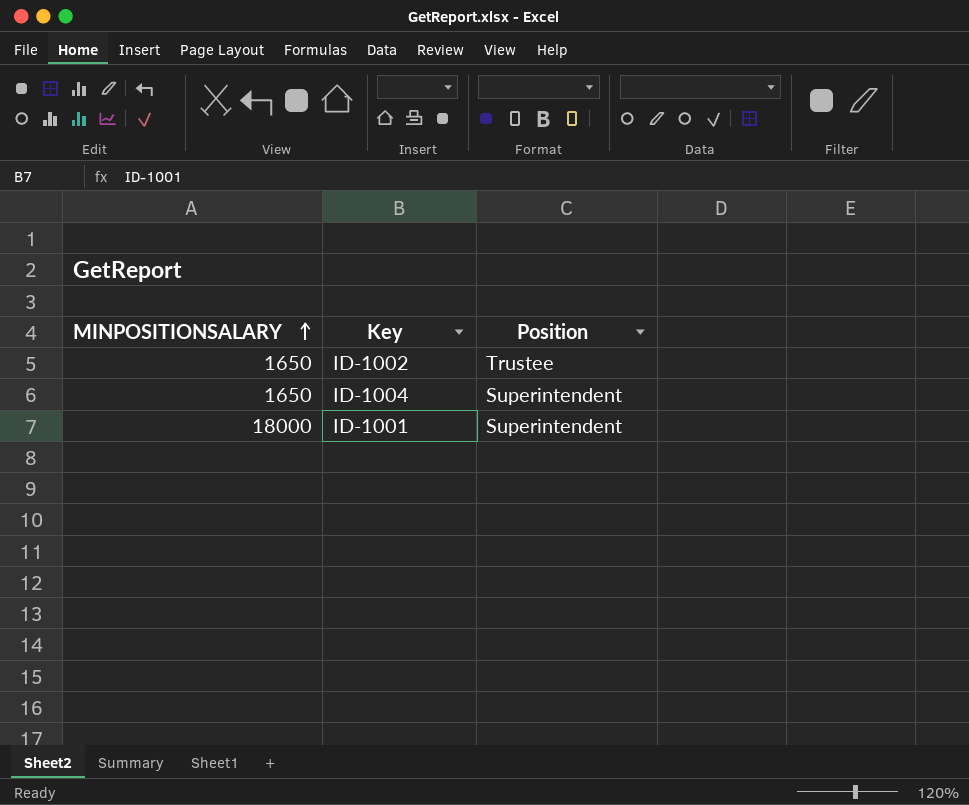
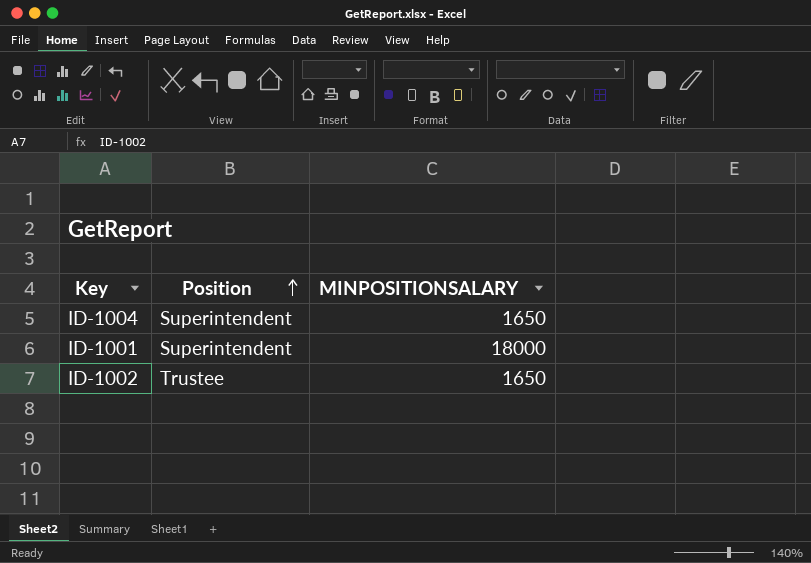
row order: MINPOSITIONSALARY ascending -> Position ascending
column MINPOSITIONSALARY | position: 1 -> 3

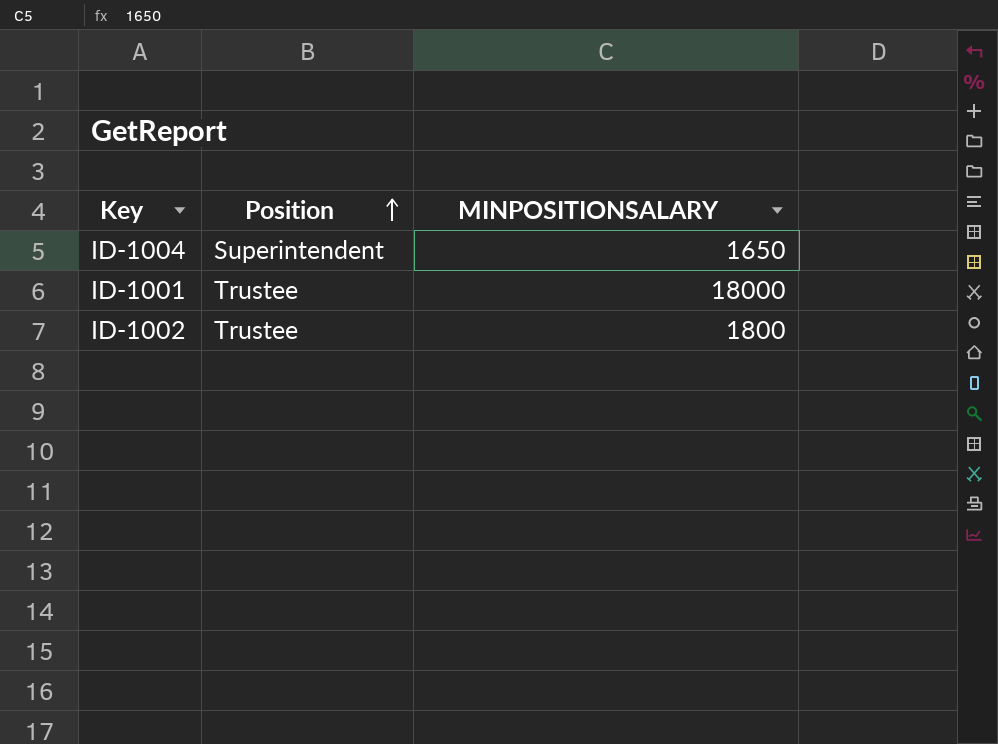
ID-1001 | Position: Superintendent -> Trustee
ID-1002 | MINPOSITIONSALARY: 1650 -> 1800

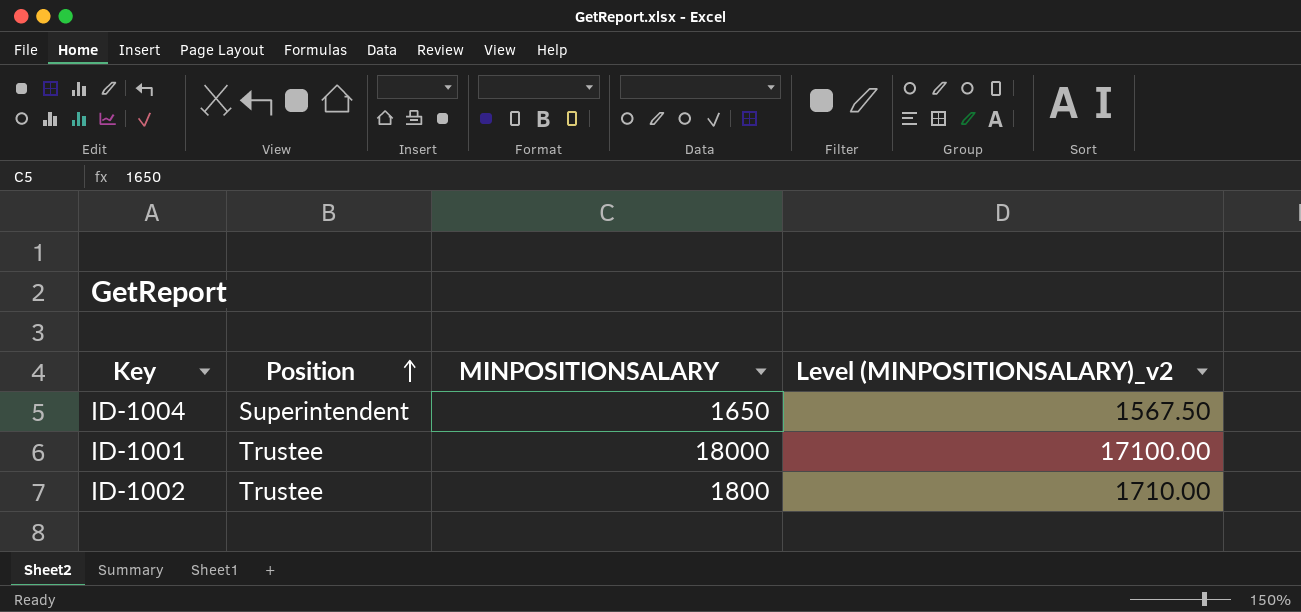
column Level (MINPOSITIONSALARY)_v2 | formula: none -> [MINPOSITIONSALARY] * 0.95

